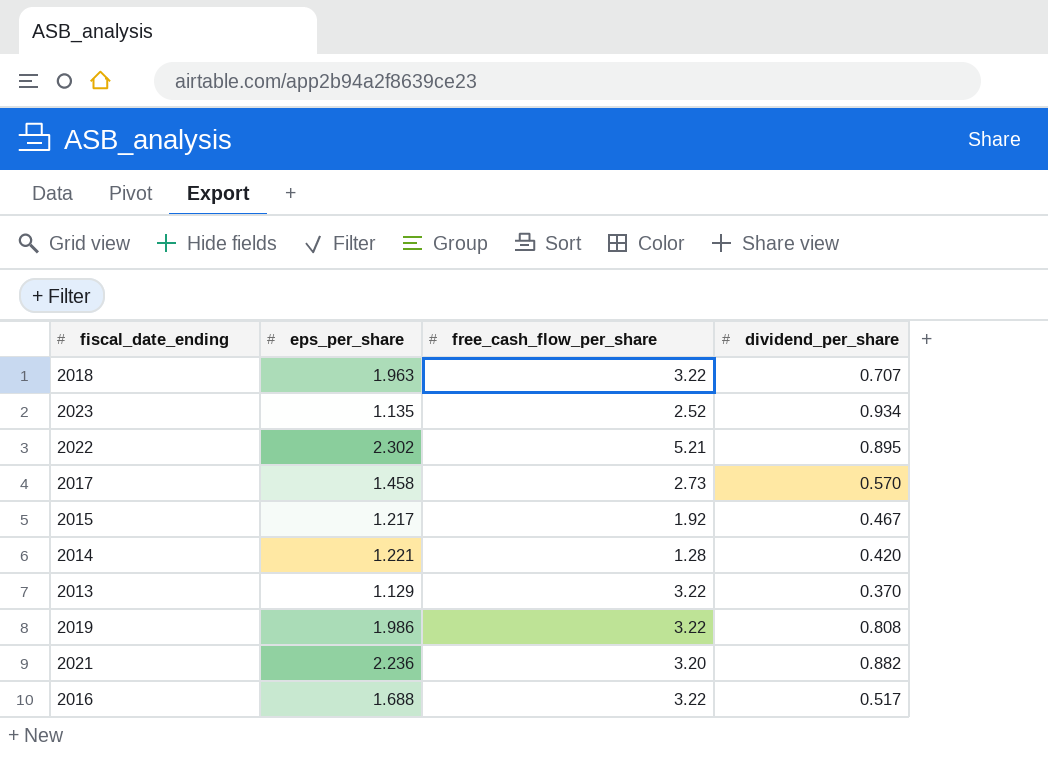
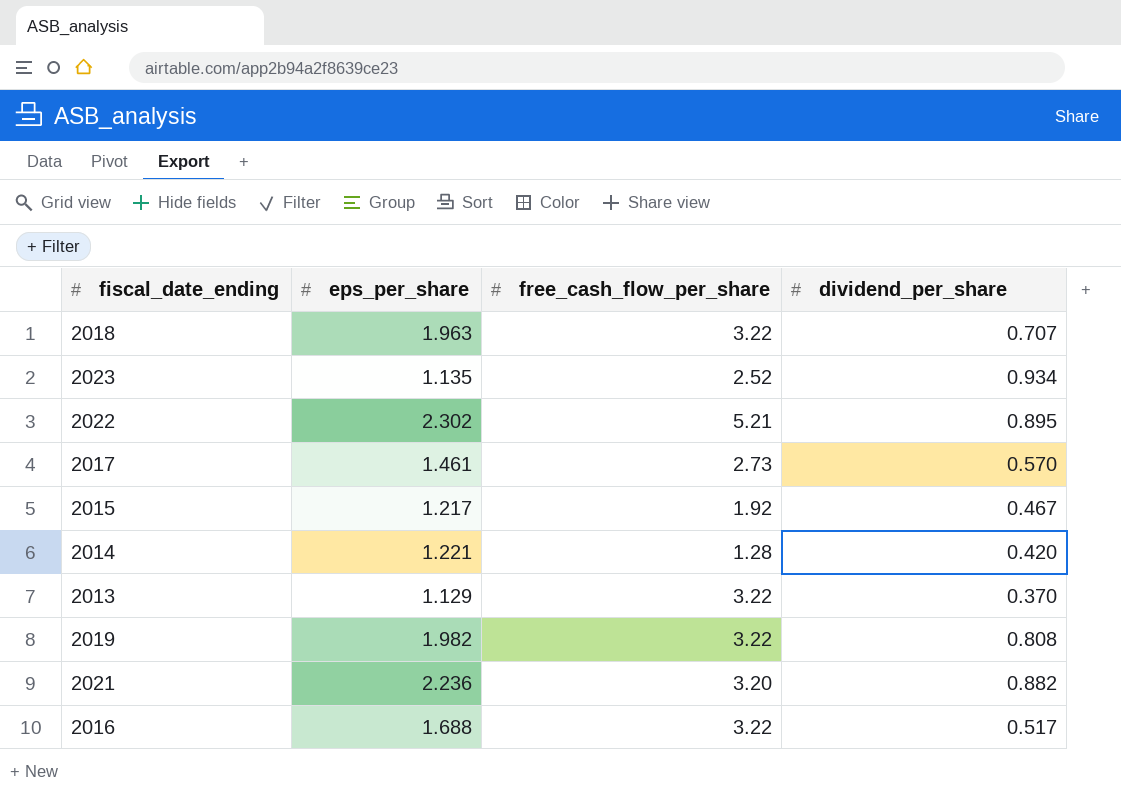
2017 | eps_per_share: 1.458 -> 1.461
2019 | eps_per_share: 1.986 -> 1.982

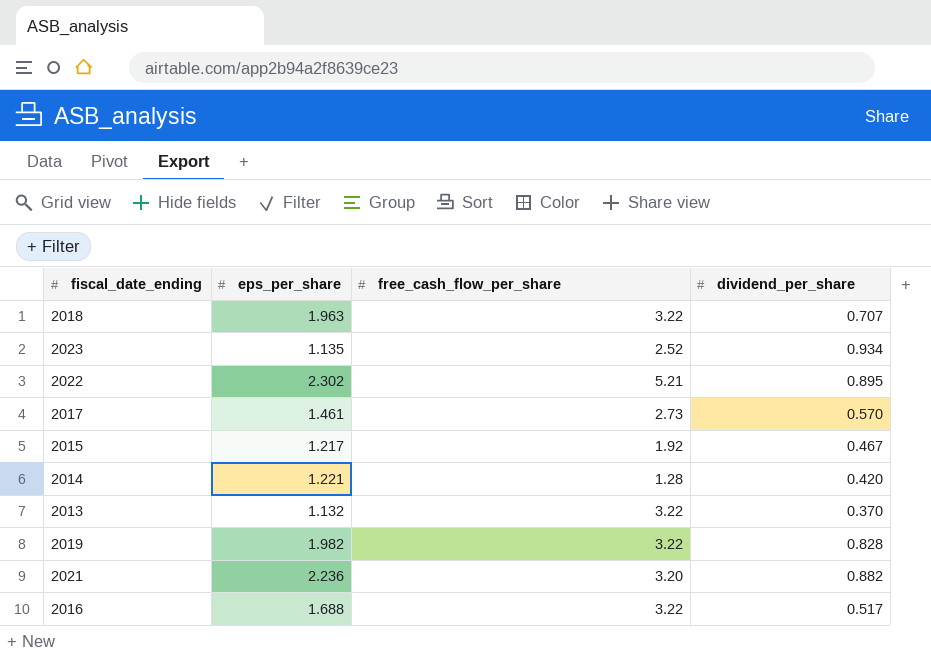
2013 | eps_per_share: 1.129 -> 1.132
2019 | dividend_per_share: 0.808 -> 0.828

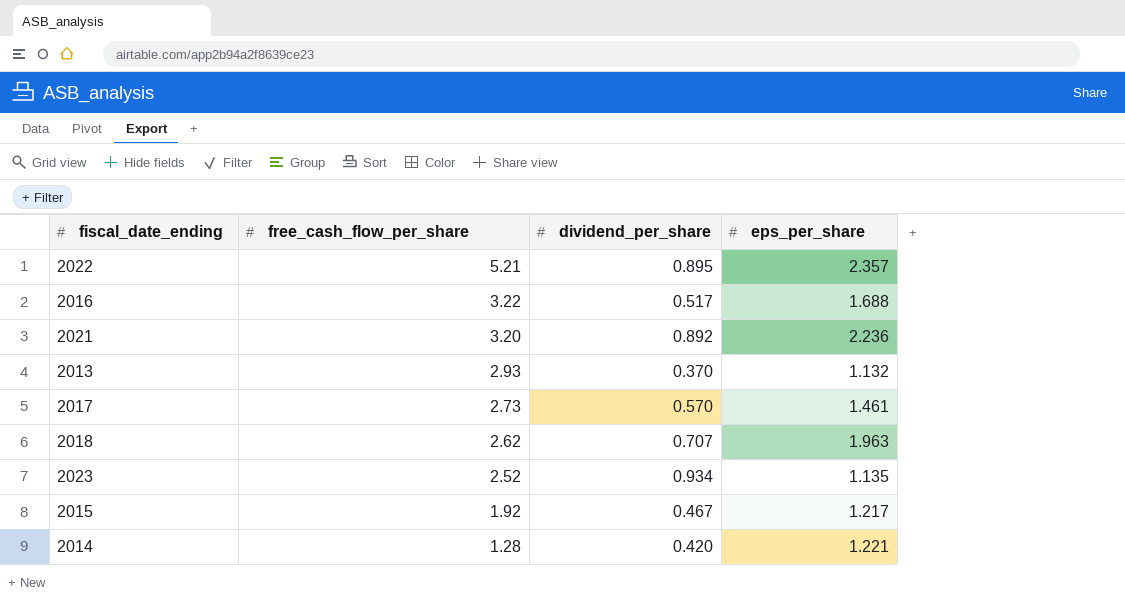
row order: none -> free_cash_flow_per_share descending
column eps_per_share | position: 2 -> 4
row 2019: 1.982 | 3.22 | 0.828 -> none
2022 | eps_per_share: 2.302 -> 2.357
2021 | dividend_per_share: 0.882 -> 0.892
2013 | free_cash_flow_per_share: 3.22 -> 2.93
2018 | free_cash_flow_per_share: 3.22 -> 2.62

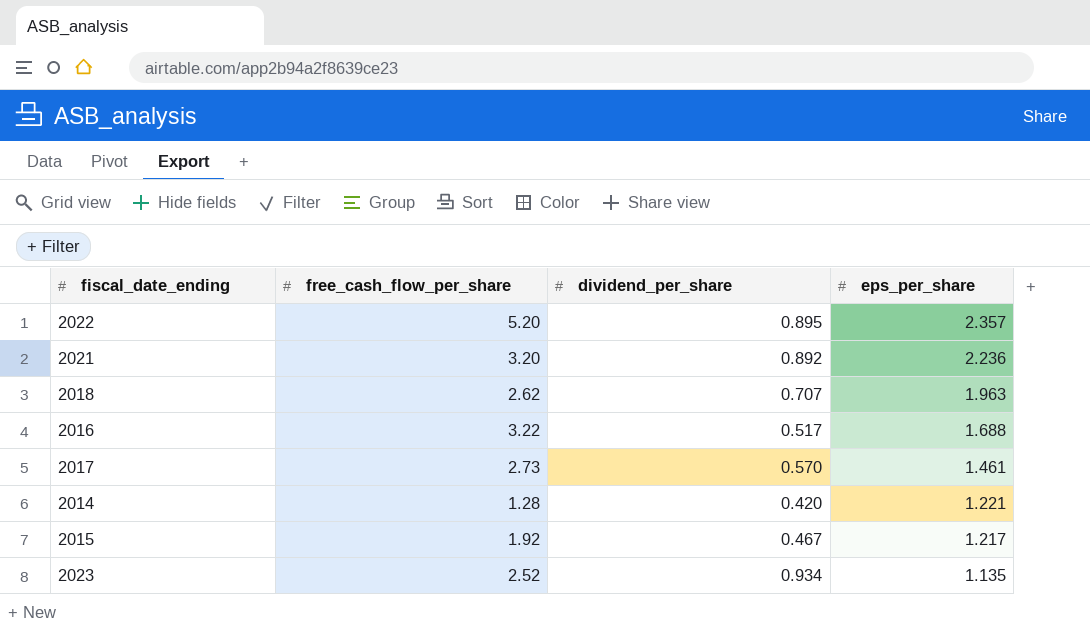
row order: free_cash_flow_per_share descending -> eps_per_share descending
row 2013: 2.93 | 0.370 | 1.132 -> none
2022 | free_cash_flow_per_share: 5.21 -> 5.20

